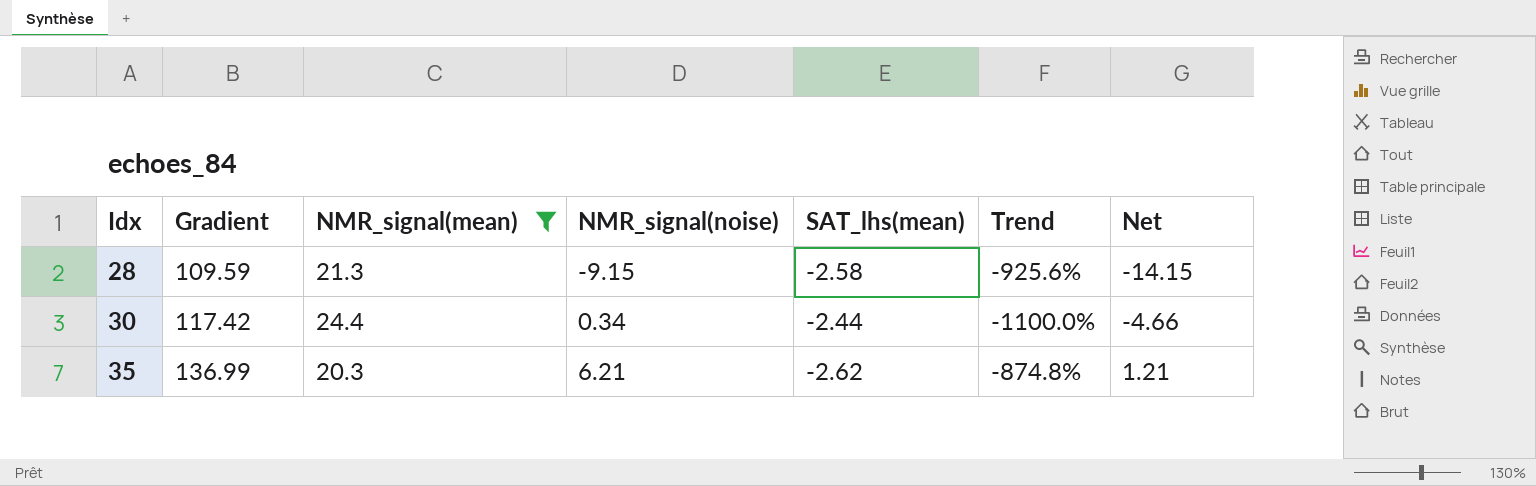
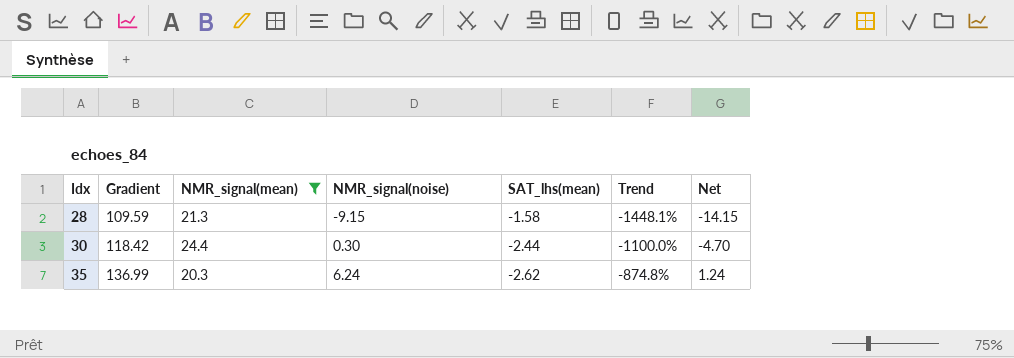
28 | SAT_lhs(mean): -2.58 -> -1.58
28 | Trend: -925.6% -> -1448.1%
30 | Gradient: 117.42 -> 118.42
30 | NMR_signal(noise): 0.34 -> 0.30
30 | Net: -4.66 -> -4.70
35 | NMR_signal(noise): 6.21 -> 6.24
35 | Net: 1.21 -> 1.24

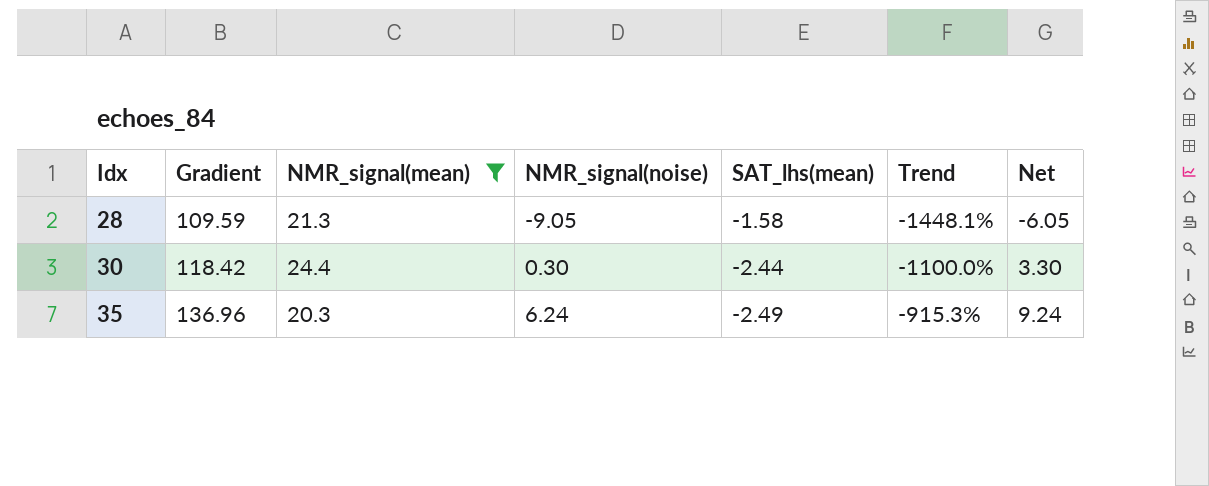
column Net | formula: [NMR_signal(noise)] - 5 -> [NMR_signal(noise)] + 3
28 | NMR_signal(noise): -9.15 -> -9.05
35 | Gradient: 136.99 -> 136.96
35 | SAT_lhs(mean): -2.62 -> -2.49
35 | Trend: -874.8% -> -915.3%

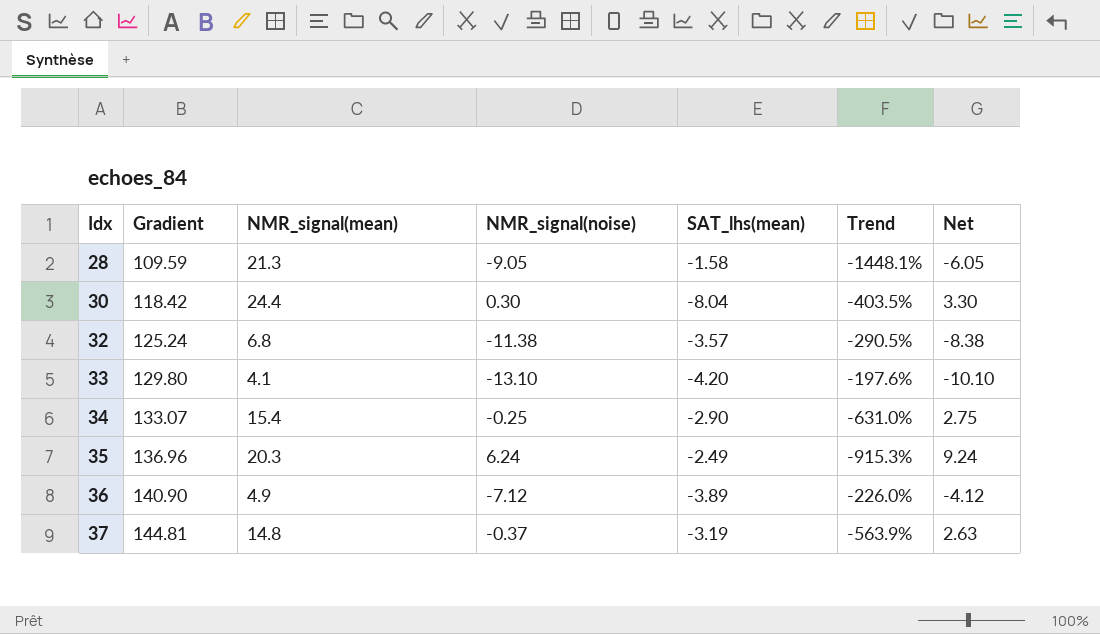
filter: NMR_signal(mean) >= 20.3 -> none
30 | SAT_lhs(mean): -2.44 -> -8.04
30 | Trend: -1100.0% -> -403.5%

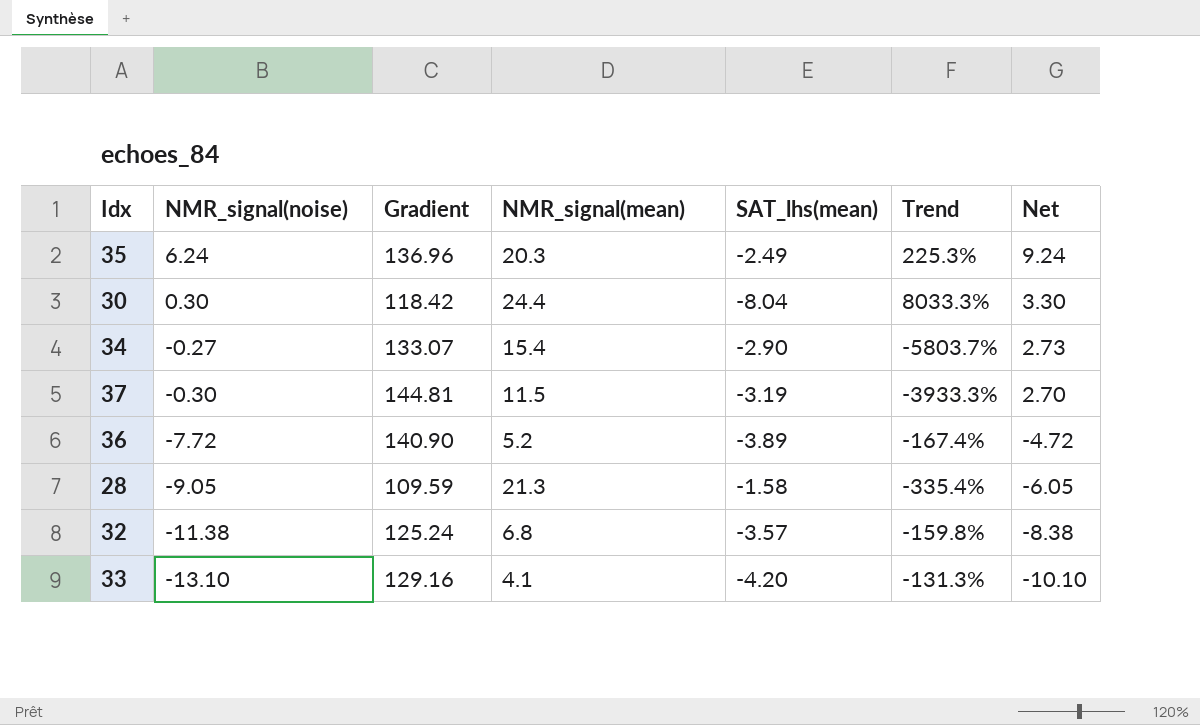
row order: Idx ascending -> NMR_signal(noise) descending
column NMR_signal(noise) | position: 4 -> 2
column Trend | formula: ([NMR_signal(mean)] - [SAT_lhs(mean)]) / [SAT_lhs(mean)] -> ([NMR_signal(mean)] - [NMR_signal(noise)]) / [NMR_signal(noise)]
34 | NMR_signal(noise): -0.25 -> -0.27
34 | Net: 2.75 -> 2.73
37 | NMR_signal(noise): -0.37 -> -0.30
37 | NMR_signal(mean): 14.8 -> 11.5
37 | Net: 2.63 -> 2.70
36 | NMR_signal(noise): -7.12 -> -7.72
36 | NMR_signal(mean): 4.9 -> 5.2
36 | Net: -4.12 -> -4.72
33 | Gradient: 129.80 -> 129.16

